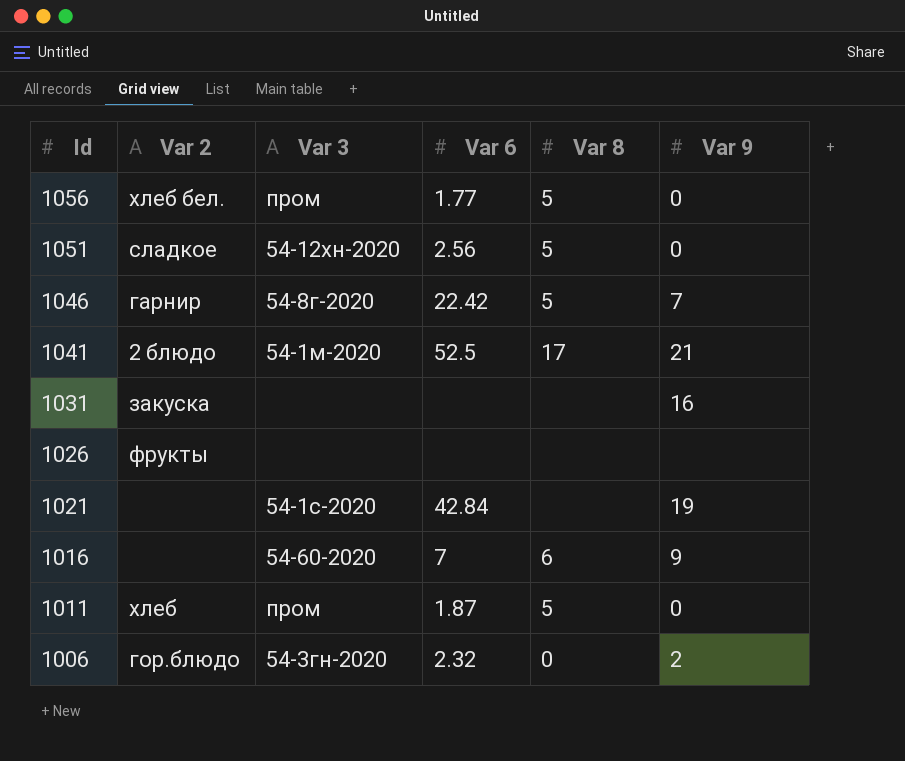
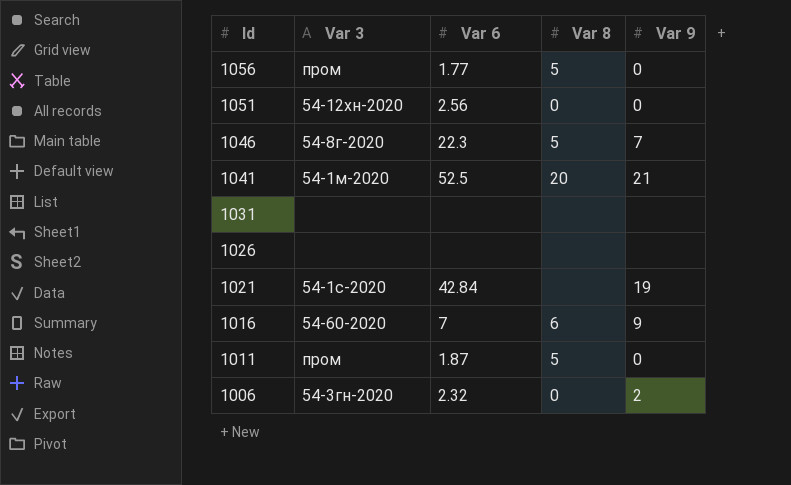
column Var 2 | position: 2 -> none
1051 | Var 8: 5 -> 0
1046 | Var 6: 22.42 -> 22.3
1041 | Var 8: 17 -> 20
1031 | Var 9: 16 -> none

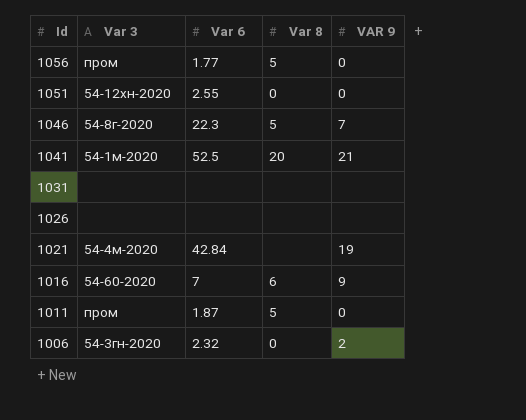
column name: Var 9 -> VAR 9
1051 | Var 6: 2.56 -> 2.55
1021 | Var 3: 54-1с-2020 -> 54-4м-2020

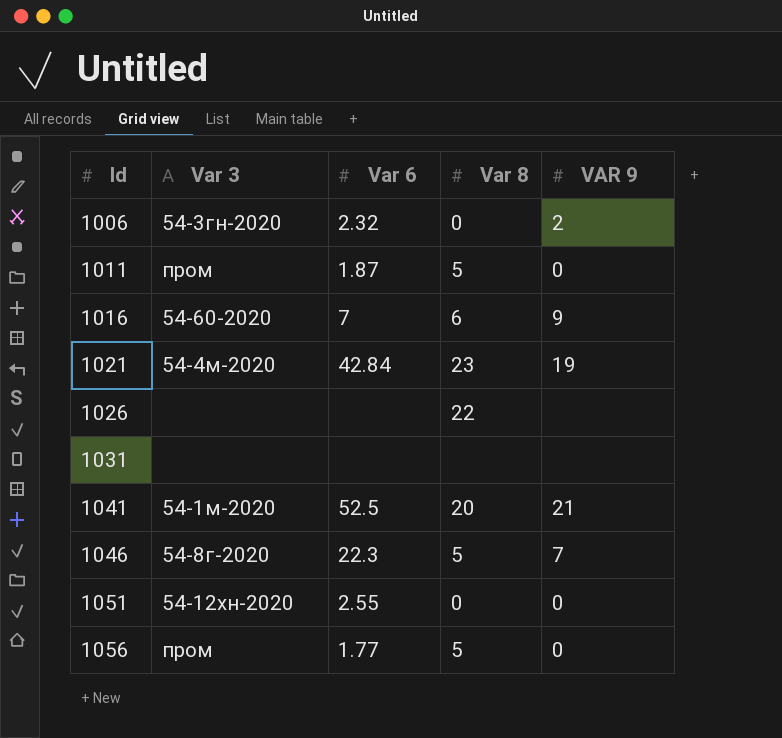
row order: Id descending -> Id ascending
1021 | Var 8: none -> 23
1026 | Var 8: none -> 22

